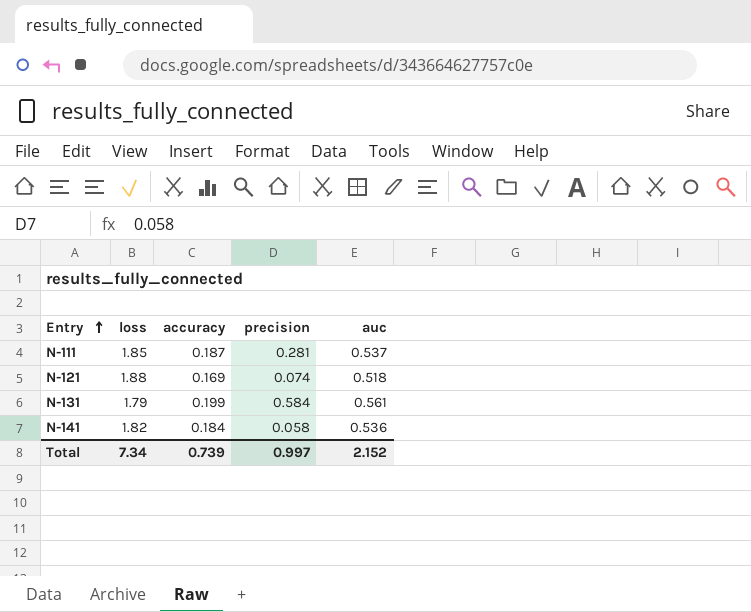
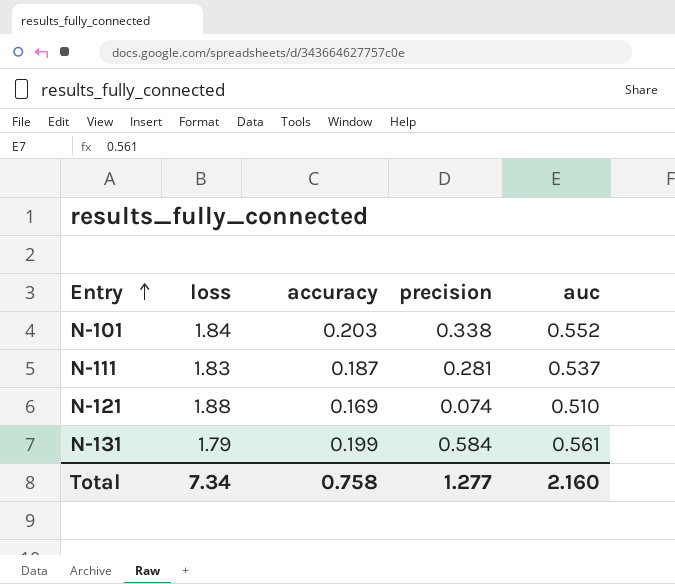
row N-141: 1.82 | 0.184 | 0.058 | 0.536 -> none
row N-101: none -> 1.84 | 0.203 | 0.338 | 0.552
N-111 | loss: 1.85 -> 1.83
N-121 | auc: 0.518 -> 0.510
Total | accuracy: 0.739 -> 0.758
Total | precision: 0.997 -> 1.277
Total | auc: 2.152 -> 2.160

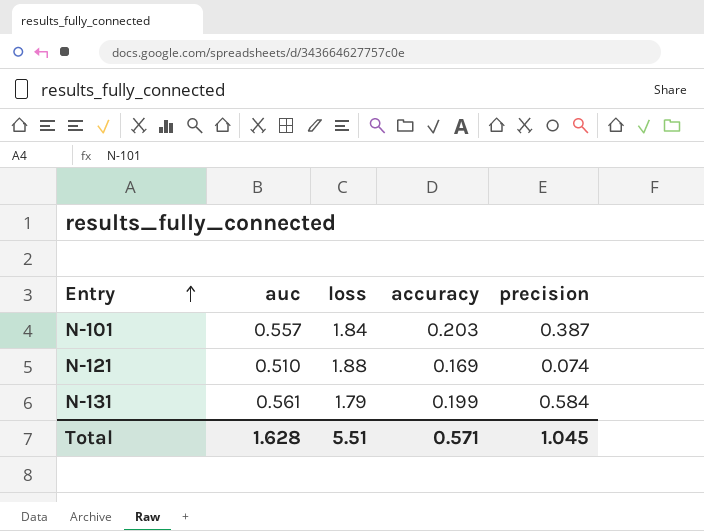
column auc | position: 5 -> 2
row N-111: 1.83 | 0.187 | 0.281 | 0.537 -> none
N-101 | auc: 0.552 -> 0.557
N-101 | precision: 0.338 -> 0.387
Total | auc: 2.160 -> 1.628
Total | loss: 7.34 -> 5.51
Total | accuracy: 0.758 -> 0.571
Total | precision: 1.277 -> 1.045

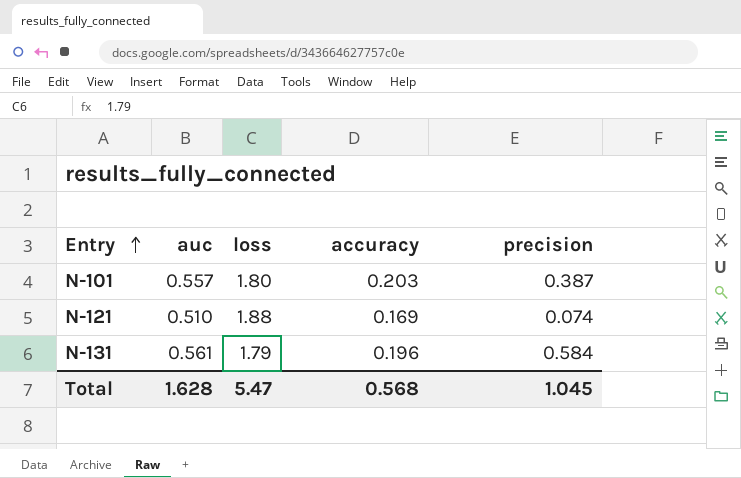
N-101 | loss: 1.84 -> 1.80
N-131 | accuracy: 0.199 -> 0.196
Total | loss: 5.51 -> 5.47
Total | accuracy: 0.571 -> 0.568

